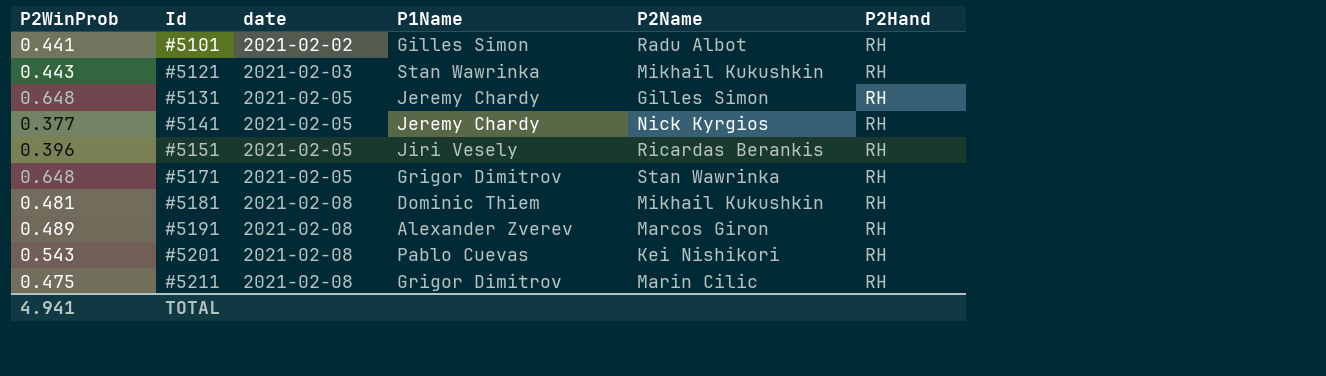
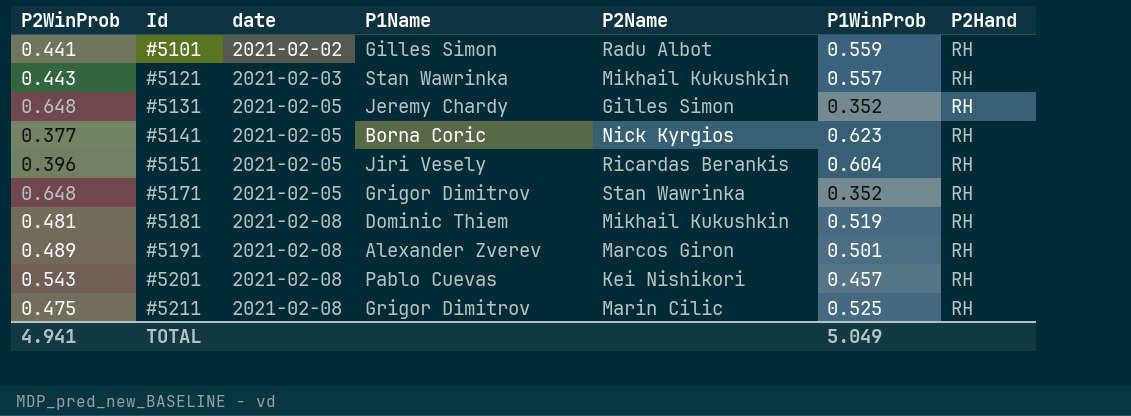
column P1WinProb | position: none -> 6
#5141 | P1Name: Jeremy Chardy -> Borna Coric

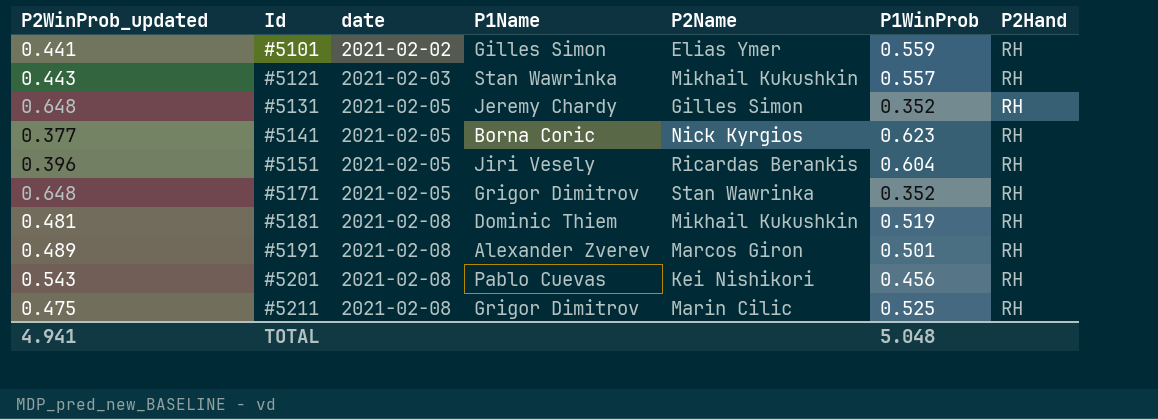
column name: P2WinProb -> P2WinProb_updated
#5101 | P2Name: Radu Albot -> Elias Ymer
#5201 | P1WinProb: 0.457 -> 0.456
TOTAL | P1WinProb: 5.049 -> 5.048

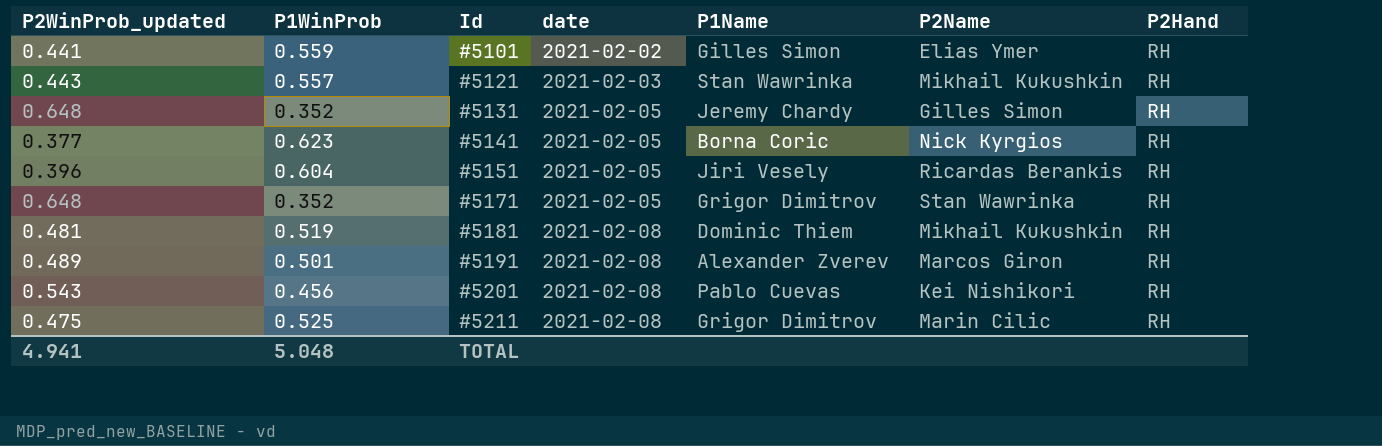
column P1WinProb | position: 6 -> 2

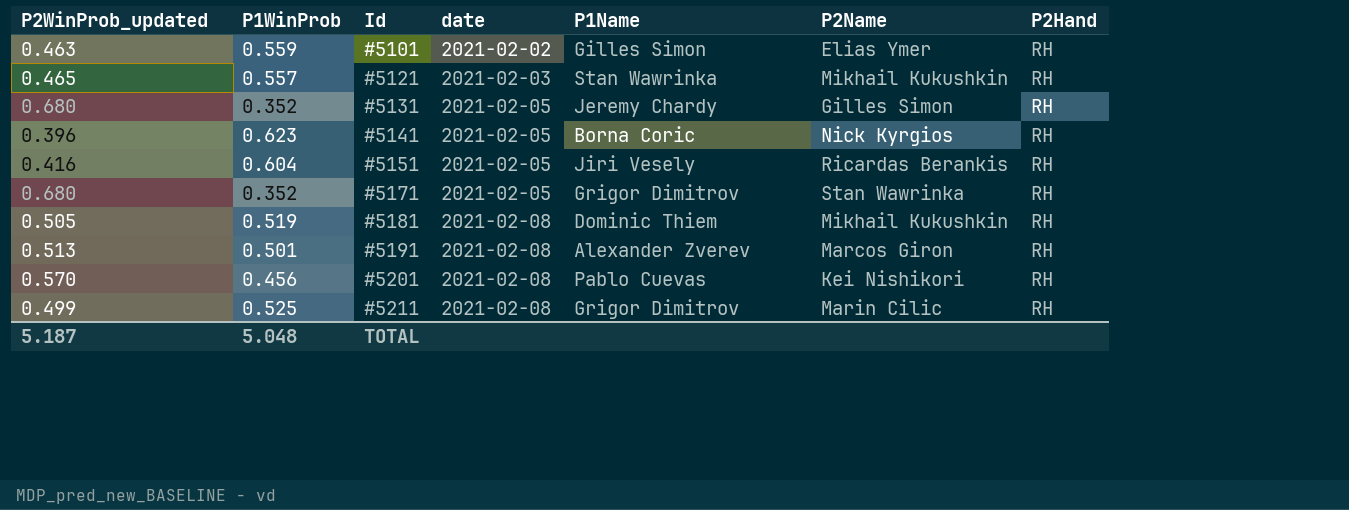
#5101 | P2WinProb_updated: 0.441 -> 0.463
#5121 | P2WinProb_updated: 0.443 -> 0.465
#5131 | P2WinProb_updated: 0.648 -> 0.680
#5141 | P2WinProb_updated: 0.377 -> 0.396
#5151 | P2WinProb_updated: 0.396 -> 0.416
#5171 | P2WinProb_updated: 0.648 -> 0.680
#5181 | P2WinProb_updated: 0.481 -> 0.505
#5191 | P2WinProb_updated: 0.489 -> 0.513
#5201 | P2WinProb_updated: 0.543 -> 0.570
#5211 | P2WinProb_updated: 0.475 -> 0.499
TOTAL | P2WinProb_updated: 4.941 -> 5.187

